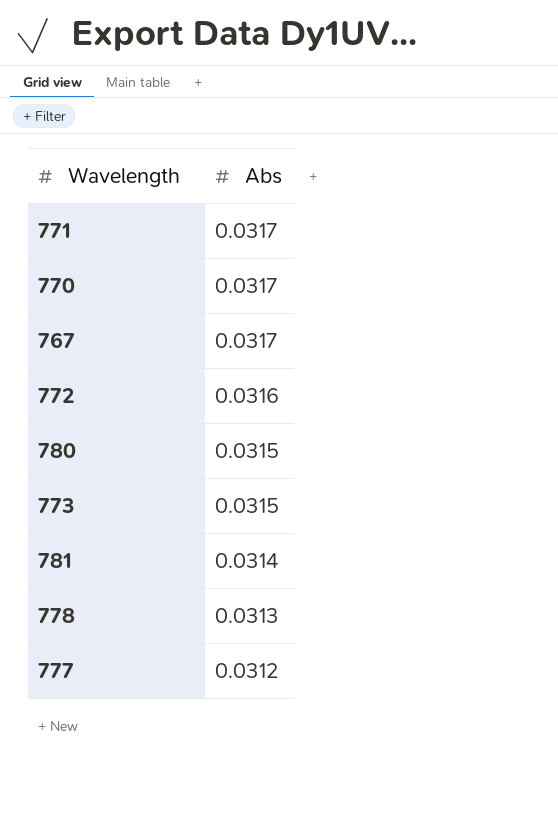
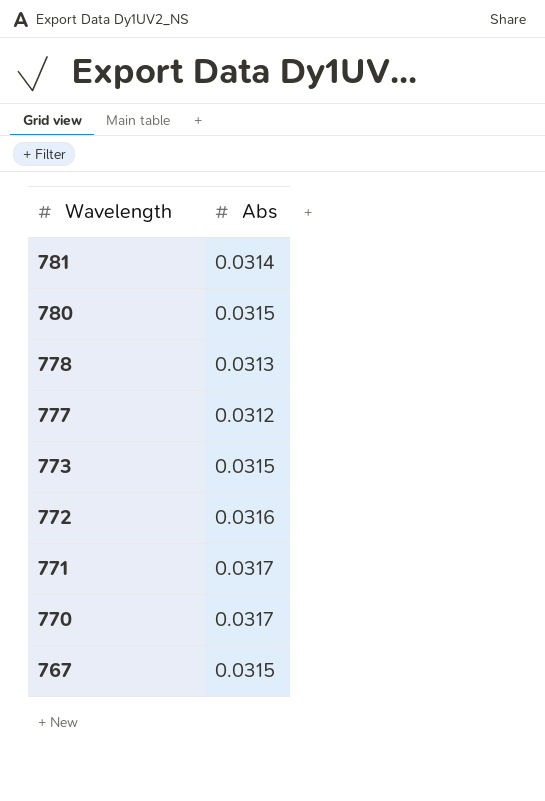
row order: Abs descending -> Wavelength descending
767 | Abs: 0.0317 -> 0.0315

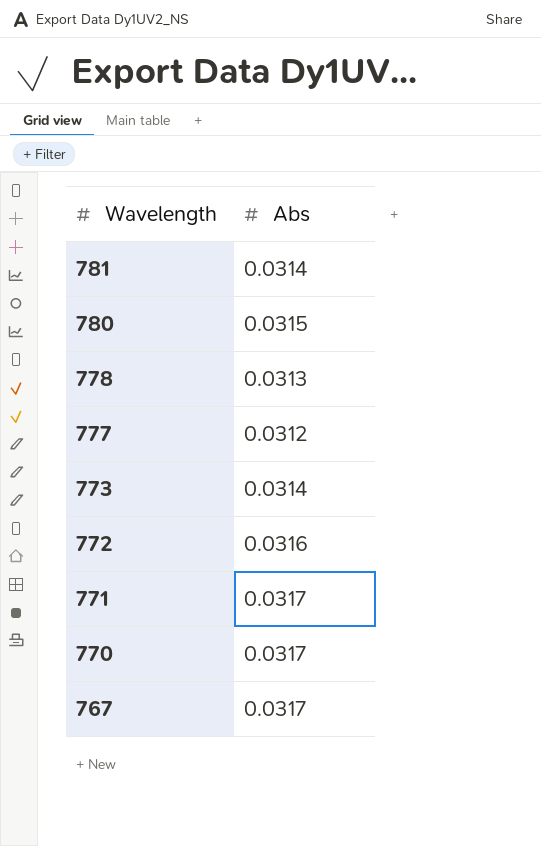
773 | Abs: 0.0315 -> 0.0314
767 | Abs: 0.0315 -> 0.0317

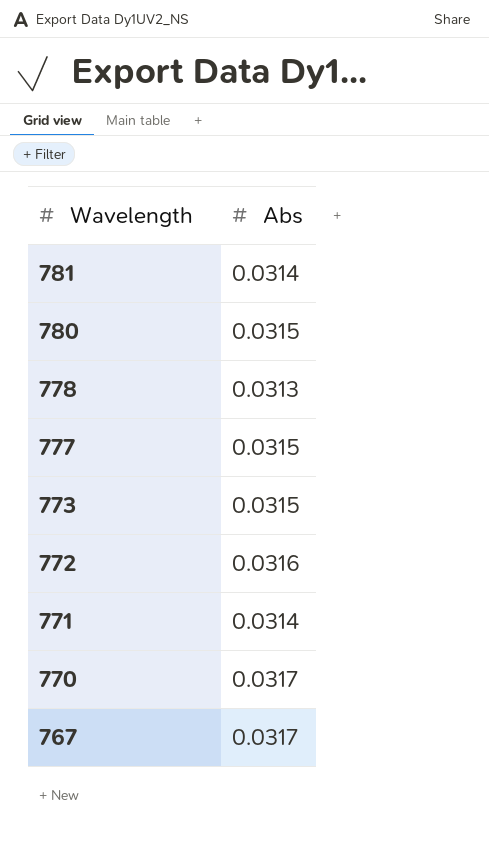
777 | Abs: 0.0312 -> 0.0315
773 | Abs: 0.0314 -> 0.0315
771 | Abs: 0.0317 -> 0.0314

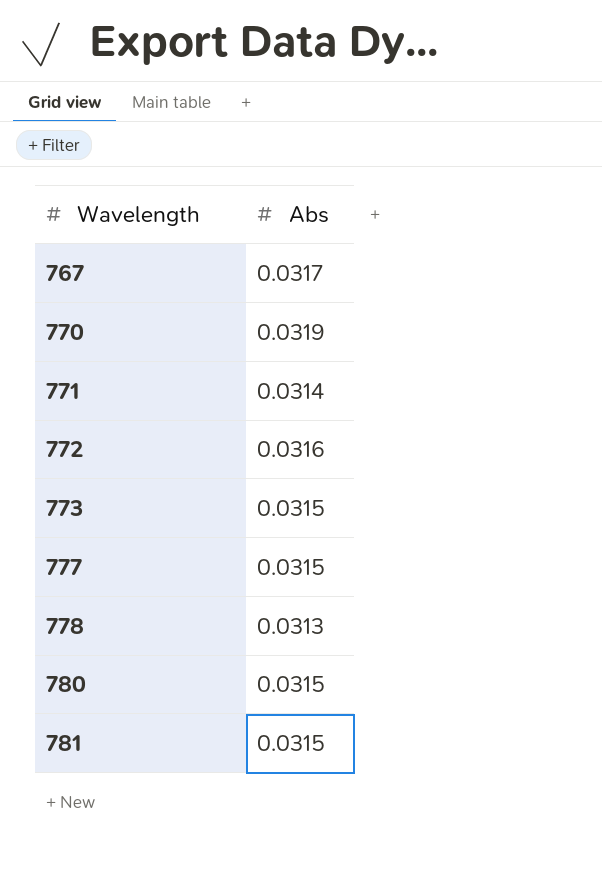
row order: Wavelength descending -> Wavelength ascending
770 | Abs: 0.0317 -> 0.0319
781 | Abs: 0.0314 -> 0.0315

